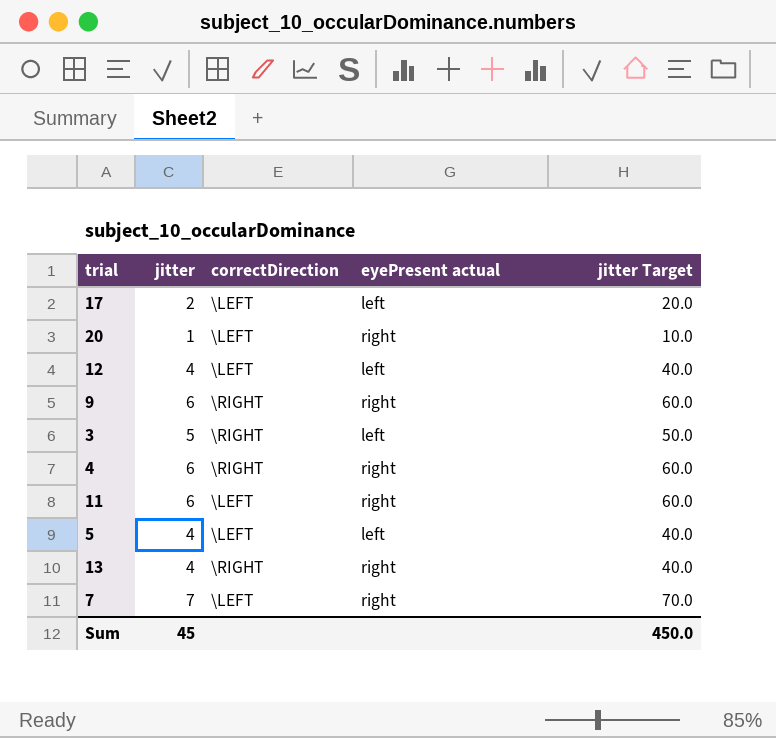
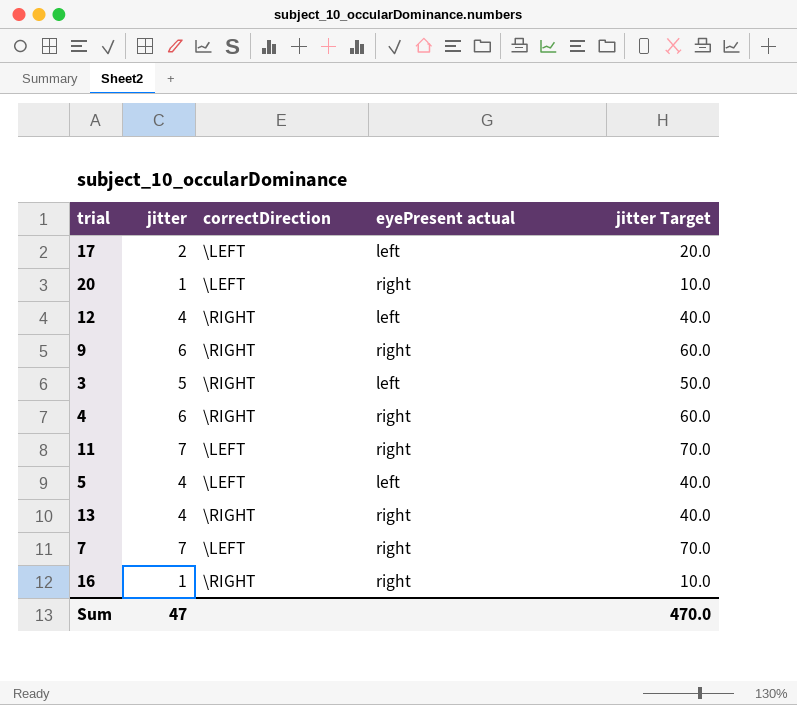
12 | correctDirection: \LEFT -> \RIGHT
11 | jitter: 6 -> 7
11 | jitter Target: 60.0 -> 70.0
row 16: none -> 1 | \RIGHT | right | 10.0
Sum | jitter: 45 -> 47
Sum | jitter Target: 450.0 -> 470.0

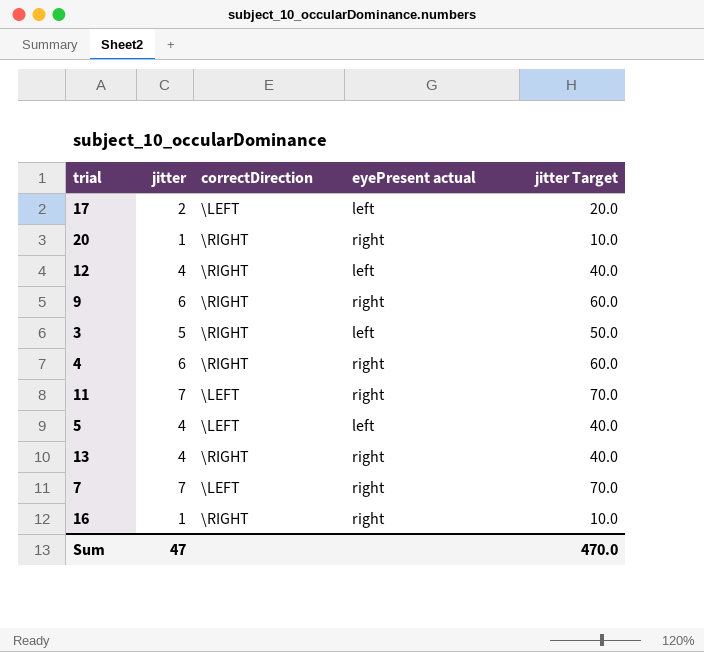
20 | correctDirection: \LEFT -> \RIGHT

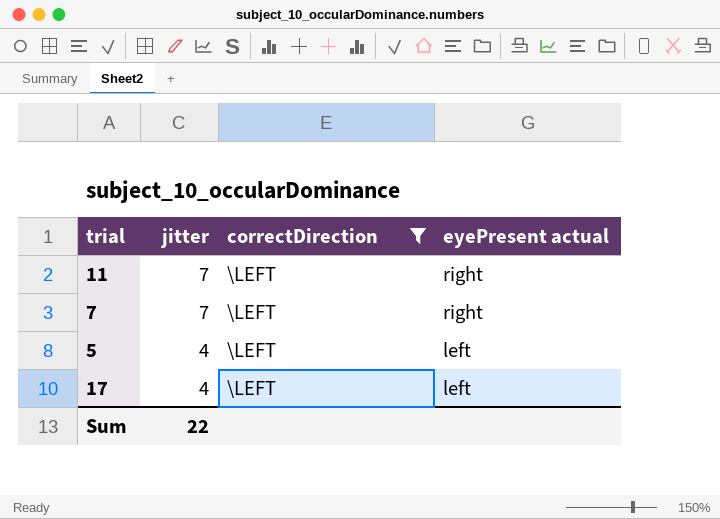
filter: none -> correctDirection = \LEFT
row order: none -> jitter descending
column jitter Target | formula: [jitter] * 10 -> none
17 | jitter: 2 -> 4
Sum | jitter: 47 -> 22

